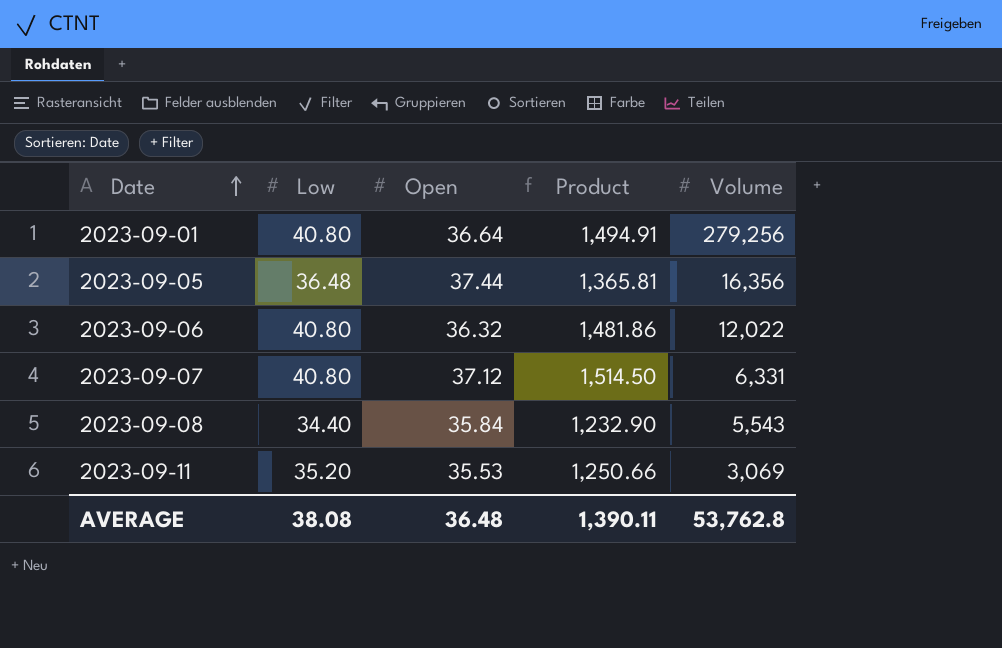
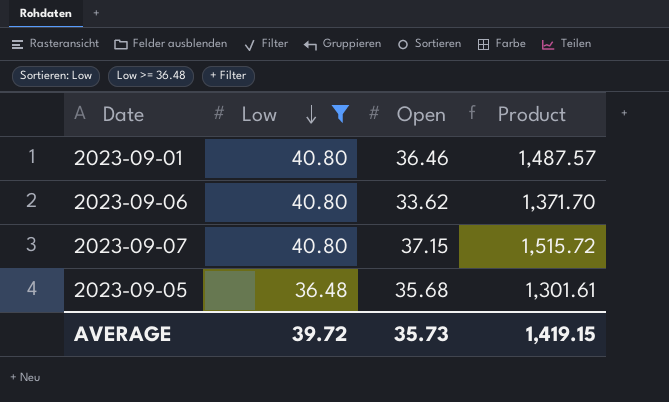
filter: none -> Low >= 36.48
row order: Date ascending -> Low descending
column Volume | position: 5 -> none
2023-09-01 | Open: 36.64 -> 36.46
2023-09-01 | Product: 1,494.91 -> 1,487.57
2023-09-06 | Open: 36.32 -> 33.62
2023-09-06 | Product: 1,481.86 -> 1,371.70
2023-09-07 | Open: 37.12 -> 37.15
2023-09-07 | Product: 1,514.50 -> 1,515.72
2023-09-05 | Open: 37.44 -> 35.68
2023-09-05 | Product: 1,365.81 -> 1,301.61
AVERAGE | Low: 38.08 -> 39.72
AVERAGE | Open: 36.48 -> 35.73
AVERAGE | Product: 1,390.11 -> 1,419.15

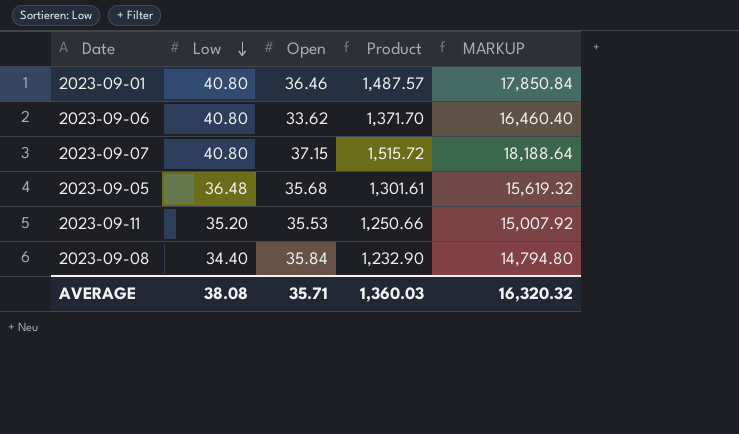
filter: Low >= 36.48 -> none
column MARKUP | formula: none -> [Product] * 12
AVERAGE | Low: 39.72 -> 38.08
AVERAGE | Open: 35.73 -> 35.71
AVERAGE | Product: 1,419.15 -> 1,360.03

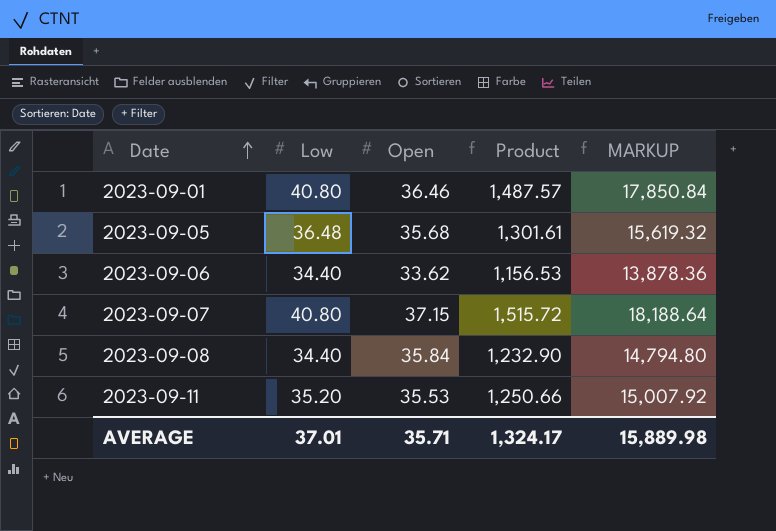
row order: Low descending -> Date ascending
2023-09-06 | Low: 40.80 -> 34.40
2023-09-06 | Product: 1,371.70 -> 1,156.53
2023-09-06 | MARKUP: 16,460.40 -> 13,878.36
AVERAGE | Low: 38.08 -> 37.01
AVERAGE | Product: 1,360.03 -> 1,324.17
AVERAGE | MARKUP: 16,320.32 -> 15,889.98

